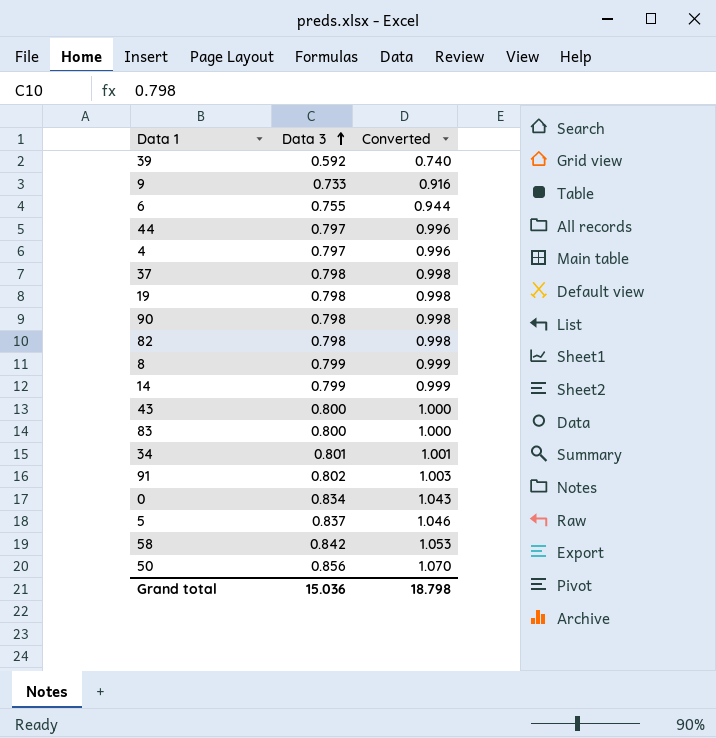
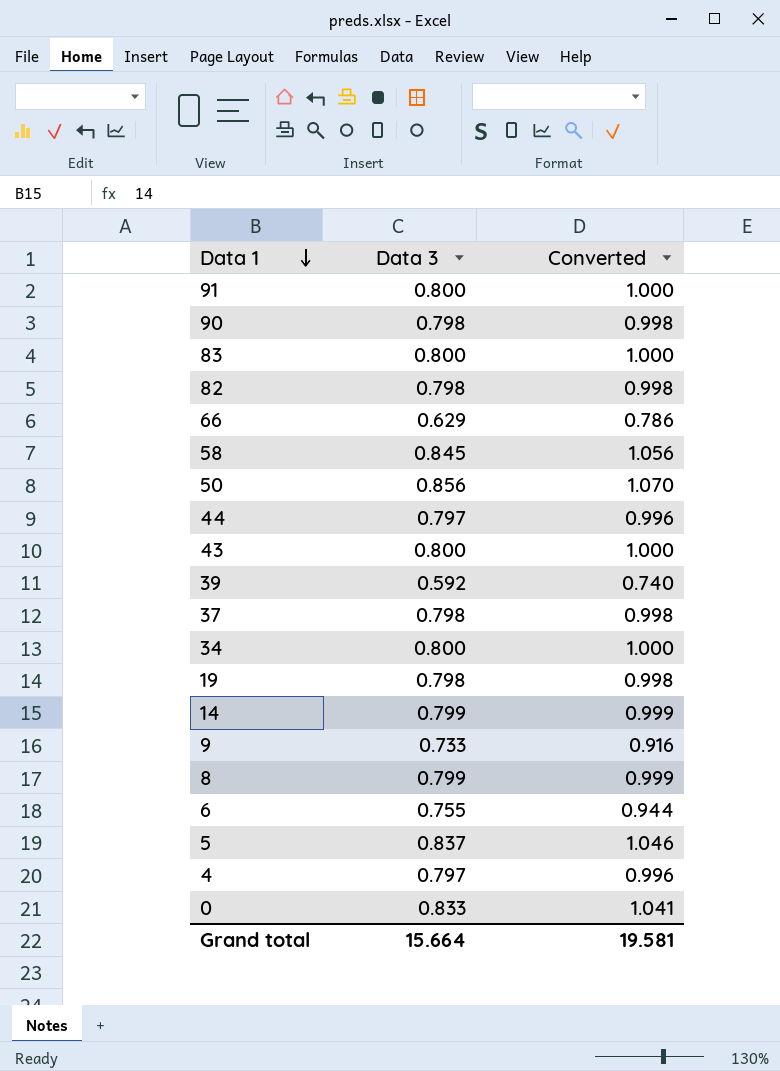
row order: Data 3 ascending -> Data 1 descending
91 | Data 3: 0.802 -> 0.800
91 | Converted: 1.003 -> 1.000
row 66: none -> 0.629 | 0.786
58 | Data 3: 0.842 -> 0.845
58 | Converted: 1.053 -> 1.056
34 | Data 3: 0.801 -> 0.800
34 | Converted: 1.001 -> 1.000
0 | Data 3: 0.834 -> 0.833
0 | Converted: 1.043 -> 1.041
Grand total | Data 3: 15.036 -> 15.664
Grand total | Converted: 18.798 -> 19.581

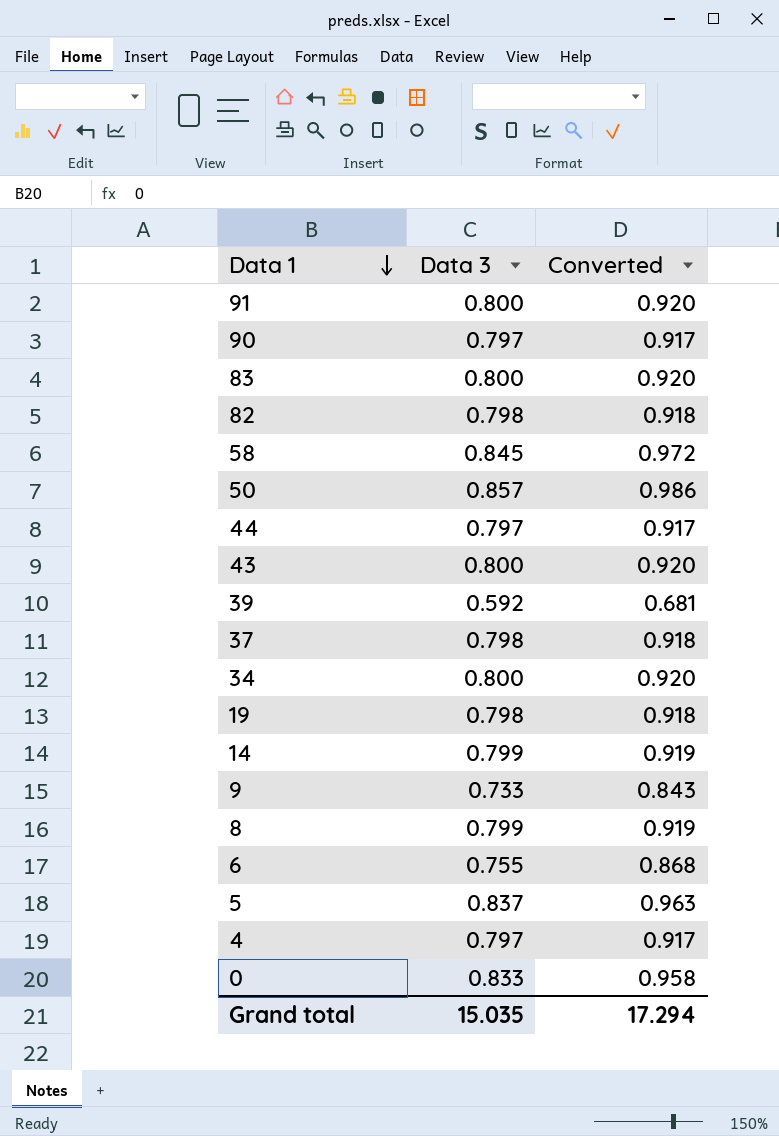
column Converted | formula: [Data 3] * 1.25 -> [Data 3] * 1.15
row 66: 0.629 | 0.786 -> none
90 | Data 3: 0.798 -> 0.797
50 | Data 3: 0.856 -> 0.857
Grand total | Data 3: 15.664 -> 15.035
Grand total | Converted: 19.581 -> 17.294

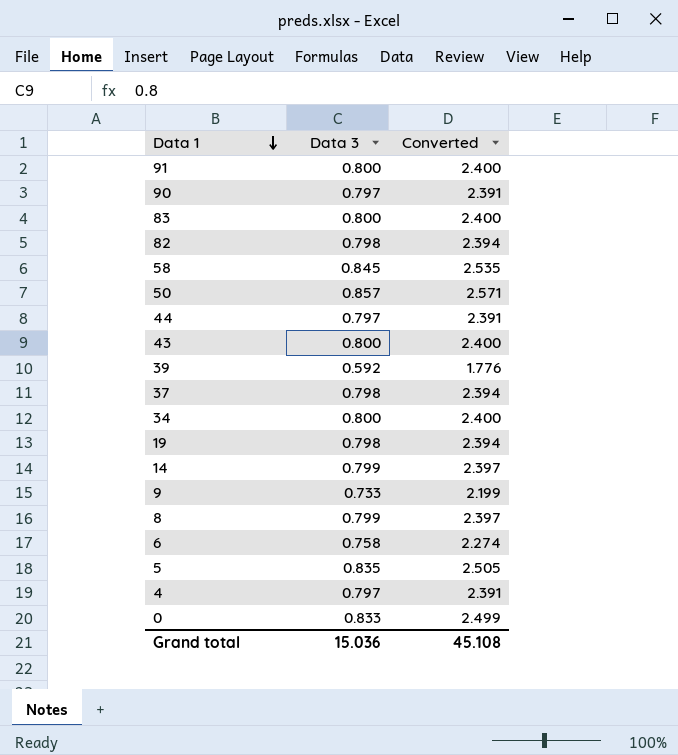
column Converted | formula: [Data 3] * 1.15 -> [Data 3] * 3
6 | Data 3: 0.755 -> 0.758
5 | Data 3: 0.837 -> 0.835
Grand total | Data 3: 15.035 -> 15.036
Grand total | Converted: 17.294 -> 45.108

